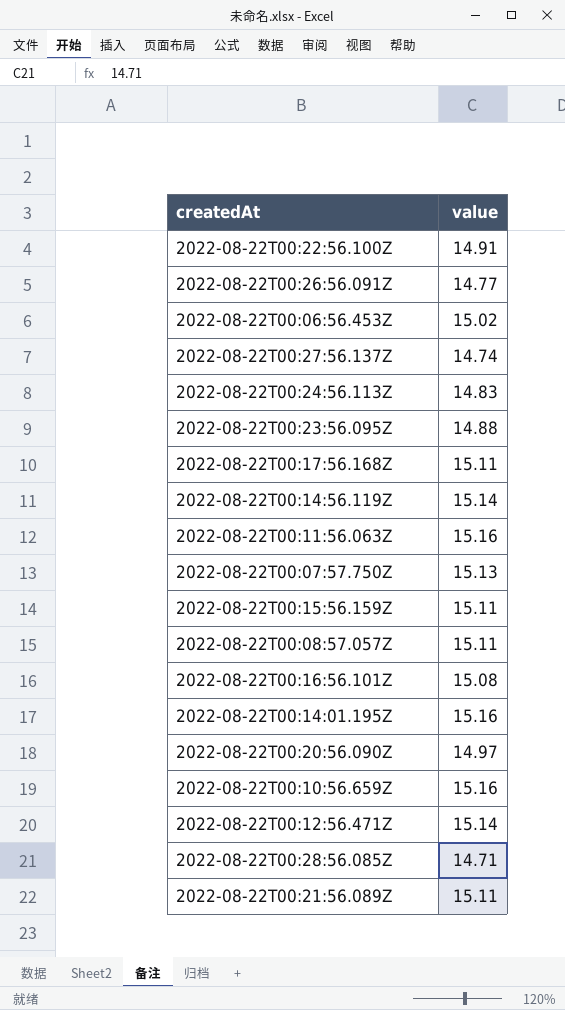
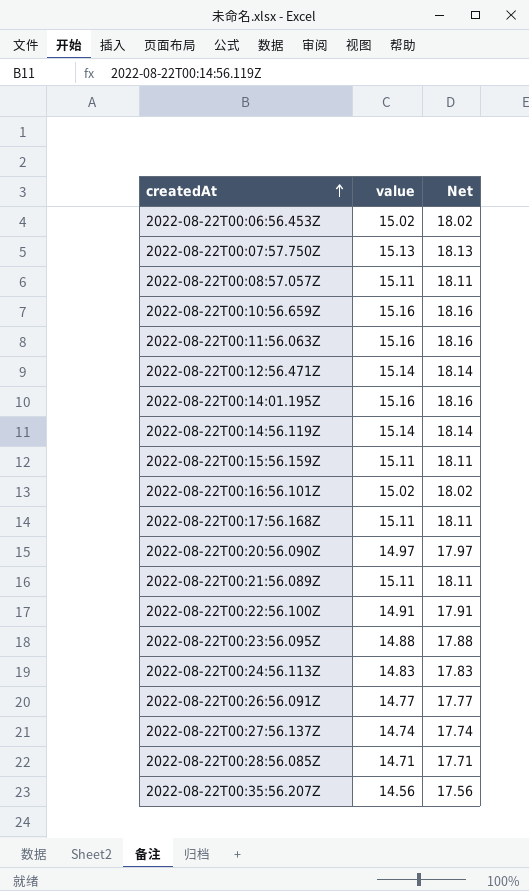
row order: none -> createdAt ascending
column Net | formula: none -> [value] + 3
2022-08-22T00:16:56.101Z | value: 15.08 -> 15.02
row 2022-08-22T00:35:56.207Z: none -> 14.56 | 17.56

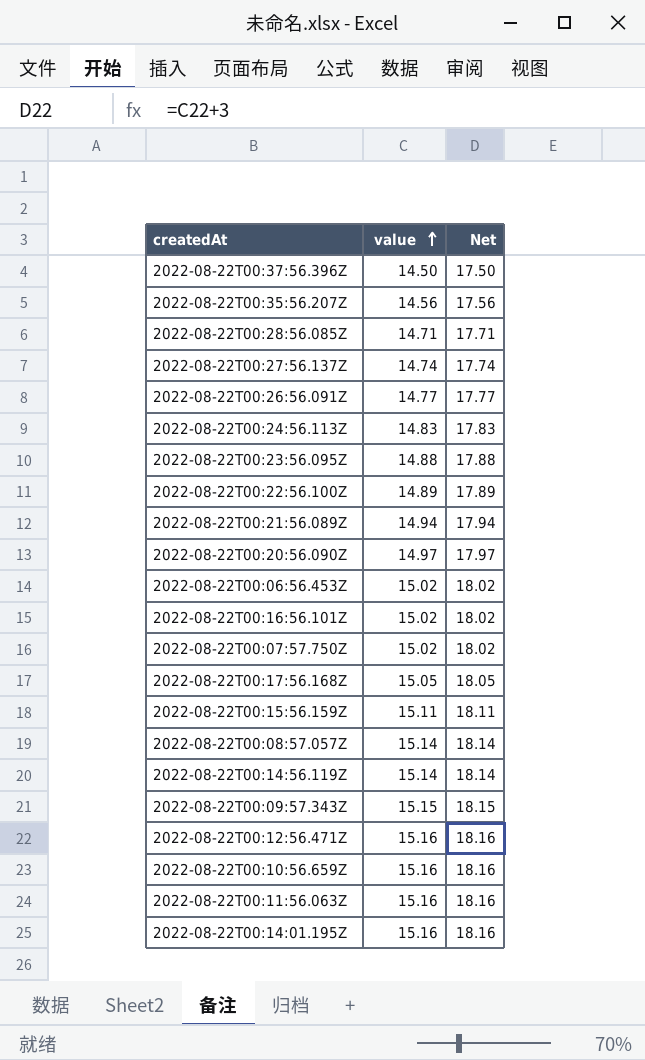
row order: createdAt ascending -> value ascending
row 2022-08-22T00:37:56.396Z: none -> 14.50 | 17.50
2022-08-22T00:22:56.100Z | value: 14.91 -> 14.89
2022-08-22T00:22:56.100Z | Net: 17.91 -> 17.89
2022-08-22T00:21:56.089Z | value: 15.11 -> 14.94
2022-08-22T00:21:56.089Z | Net: 18.11 -> 17.94
2022-08-22T00:07:57.750Z | value: 15.13 -> 15.02
2022-08-22T00:07:57.750Z | Net: 18.13 -> 18.02
2022-08-22T00:17:56.168Z | value: 15.11 -> 15.05
2022-08-22T00:17:56.168Z | Net: 18.11 -> 18.05
2022-08-22T00:08:57.057Z | value: 15.11 -> 15.14
2022-08-22T00:08:57.057Z | Net: 18.11 -> 18.14
row 2022-08-22T00:09:57.343Z: none -> 15.15 | 18.15
2022-08-22T00:12:56.471Z | value: 15.14 -> 15.16
2022-08-22T00:12:56.471Z | Net: 18.14 -> 18.16

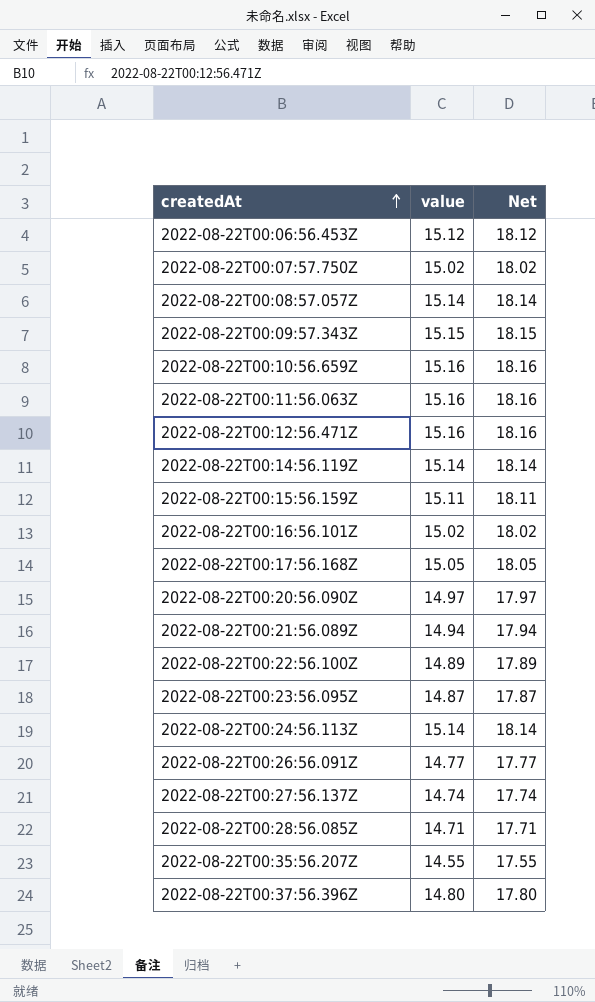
row order: value ascending -> createdAt ascending
row 2022-08-22T00:14:01.195Z: 15.16 | 18.16 -> none
2022-08-22T00:06:56.453Z | value: 15.02 -> 15.12
2022-08-22T00:06:56.453Z | Net: 18.02 -> 18.12
2022-08-22T00:23:56.095Z | value: 14.88 -> 14.87
2022-08-22T00:23:56.095Z | Net: 17.88 -> 17.87
2022-08-22T00:24:56.113Z | value: 14.83 -> 15.14
2022-08-22T00:24:56.113Z | Net: 17.83 -> 18.14
2022-08-22T00:35:56.207Z | value: 14.56 -> 14.55
2022-08-22T00:35:56.207Z | Net: 17.56 -> 17.55
2022-08-22T00:37:56.396Z | value: 14.50 -> 14.80
2022-08-22T00:37:56.396Z | Net: 17.50 -> 17.80

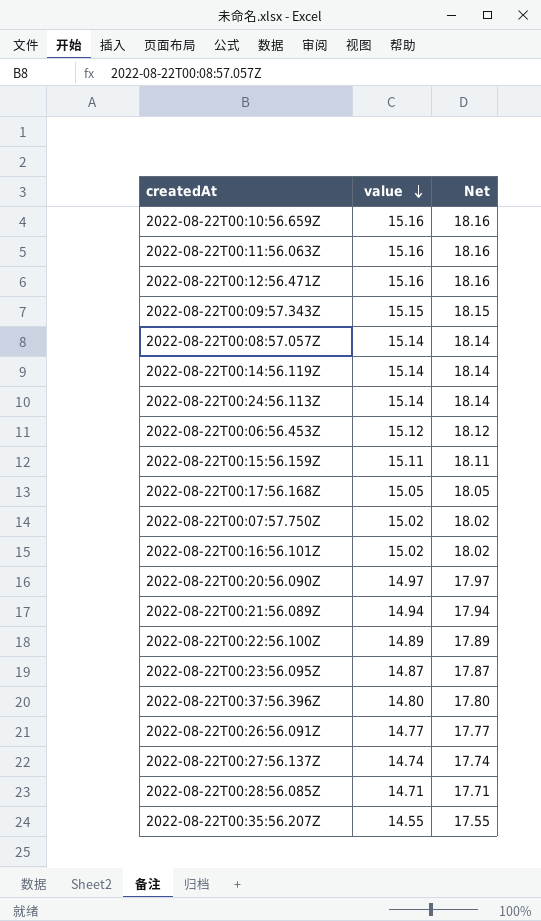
row order: createdAt ascending -> value descending

